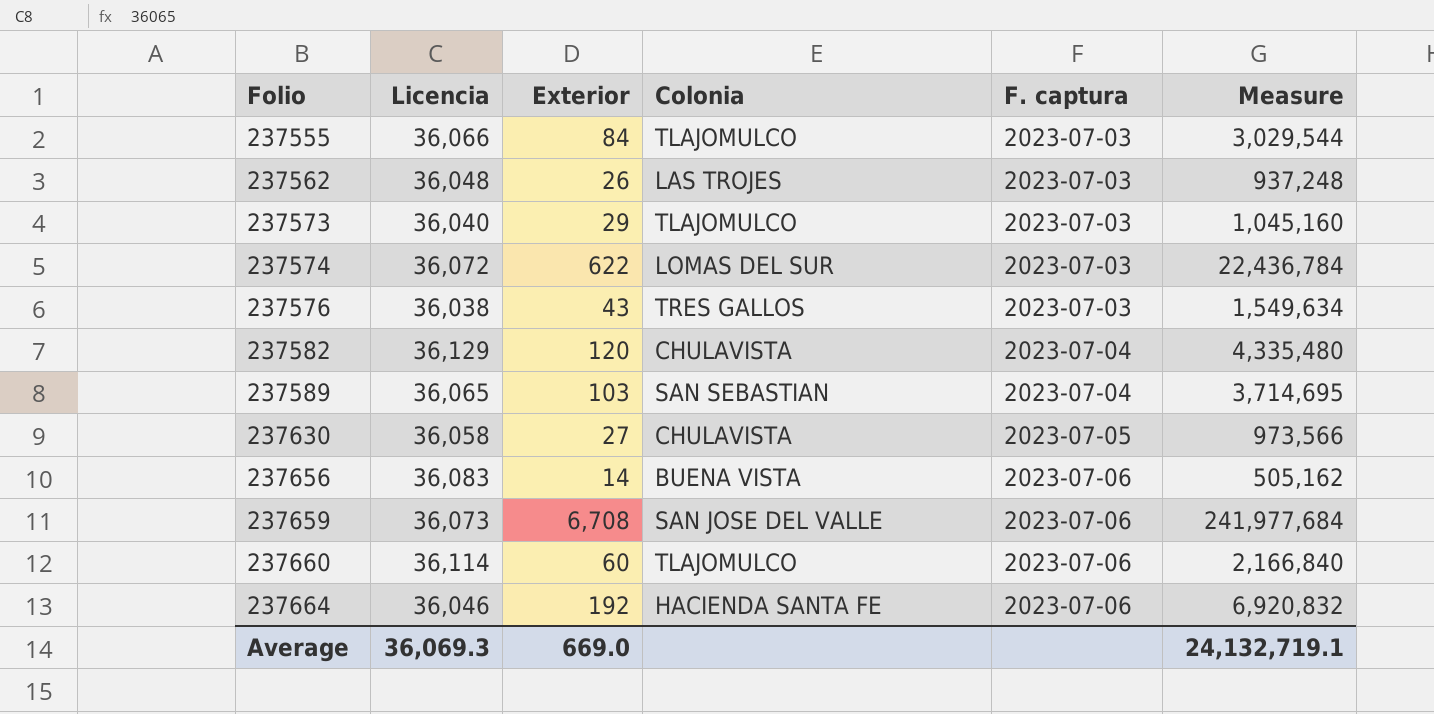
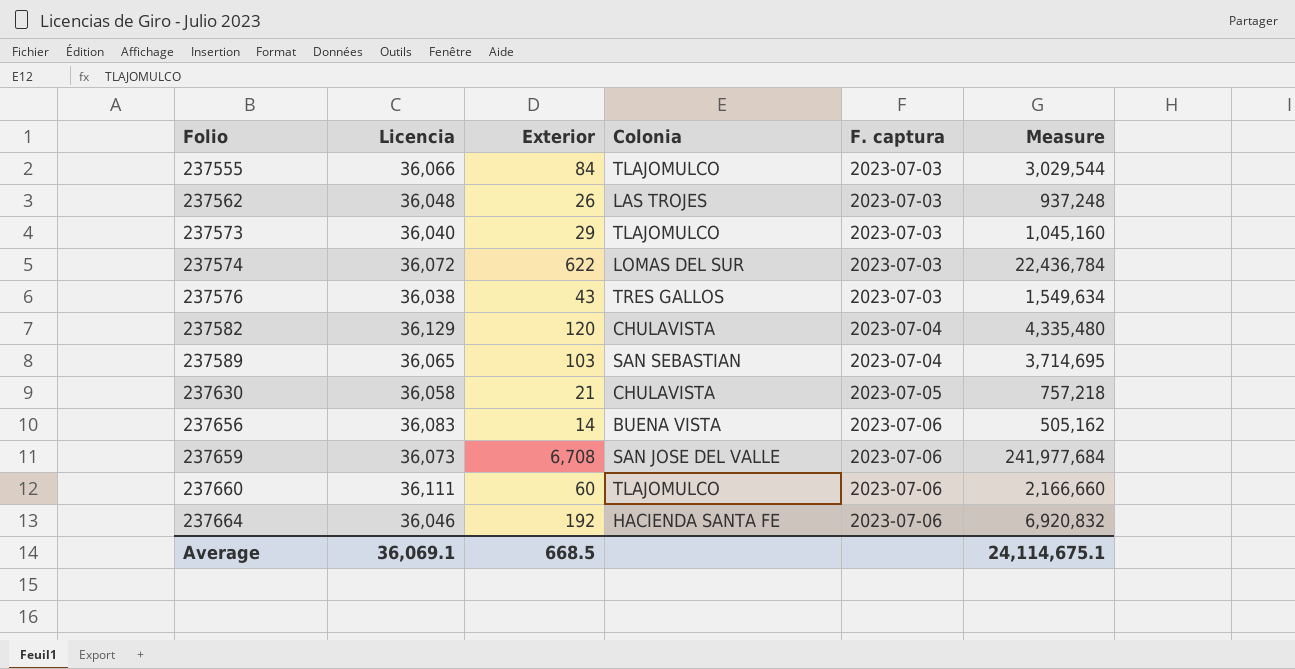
237630 | Exterior: 27 -> 21
237630 | Measure: 973,566 -> 757,218
237660 | Licencia: 36,114 -> 36,111
237660 | Measure: 2,166,840 -> 2,166,660
Average | Licencia: 36,069.3 -> 36,069.1
Average | Exterior: 669.0 -> 668.5
Average | Measure: 24,132,719.1 -> 24,114,675.1

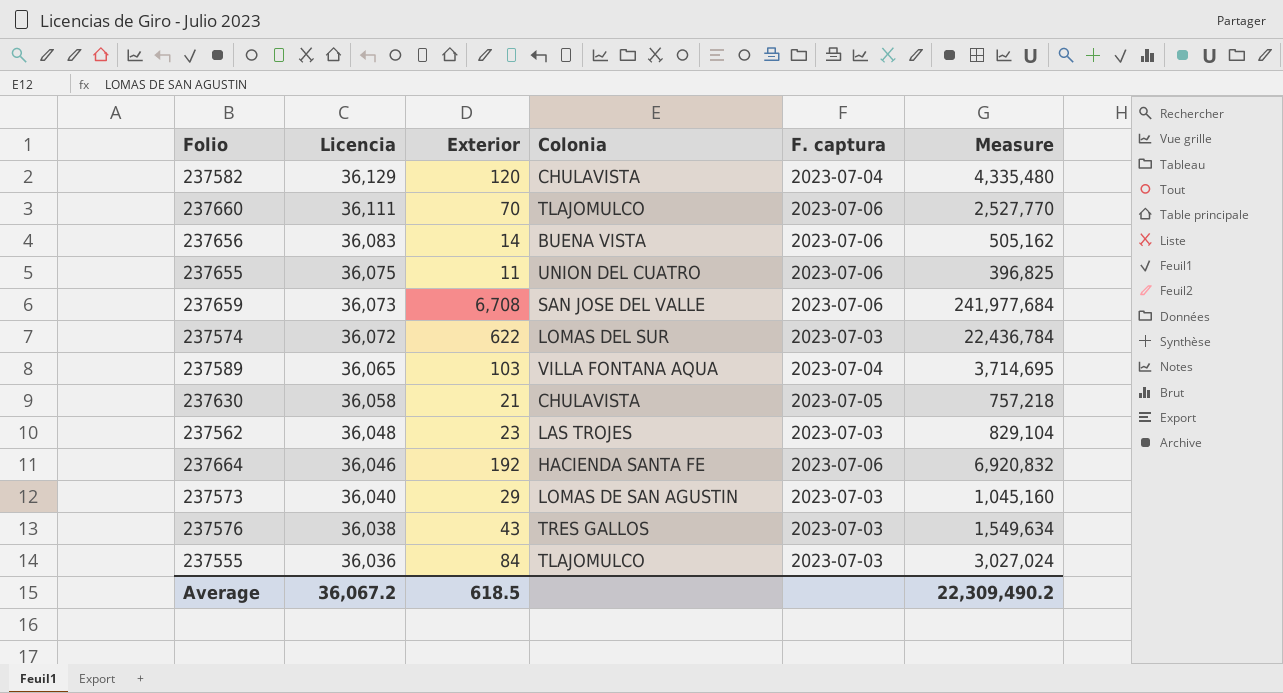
row order: Folio ascending -> Licencia descending
237660 | Exterior: 60 -> 70
237660 | Measure: 2,166,660 -> 2,527,770
row 237655: none -> 36,075 | 11 | UNION DEL CUATRO | 2023-07-06 | 396,825
237589 | Colonia: SAN SEBASTIAN -> VILLA FONTANA AQUA
237562 | Exterior: 26 -> 23
237562 | Measure: 937,248 -> 829,104
237573 | Colonia: TLAJOMULCO -> LOMAS DE SAN AGUSTIN
237555 | Licencia: 36,066 -> 36,036
237555 | Measure: 3,029,544 -> 3,027,024
Average | Licencia: 36,069.1 -> 36,067.2
Average | Exterior: 668.5 -> 618.5
Average | Measure: 24,114,675.1 -> 22,309,490.2

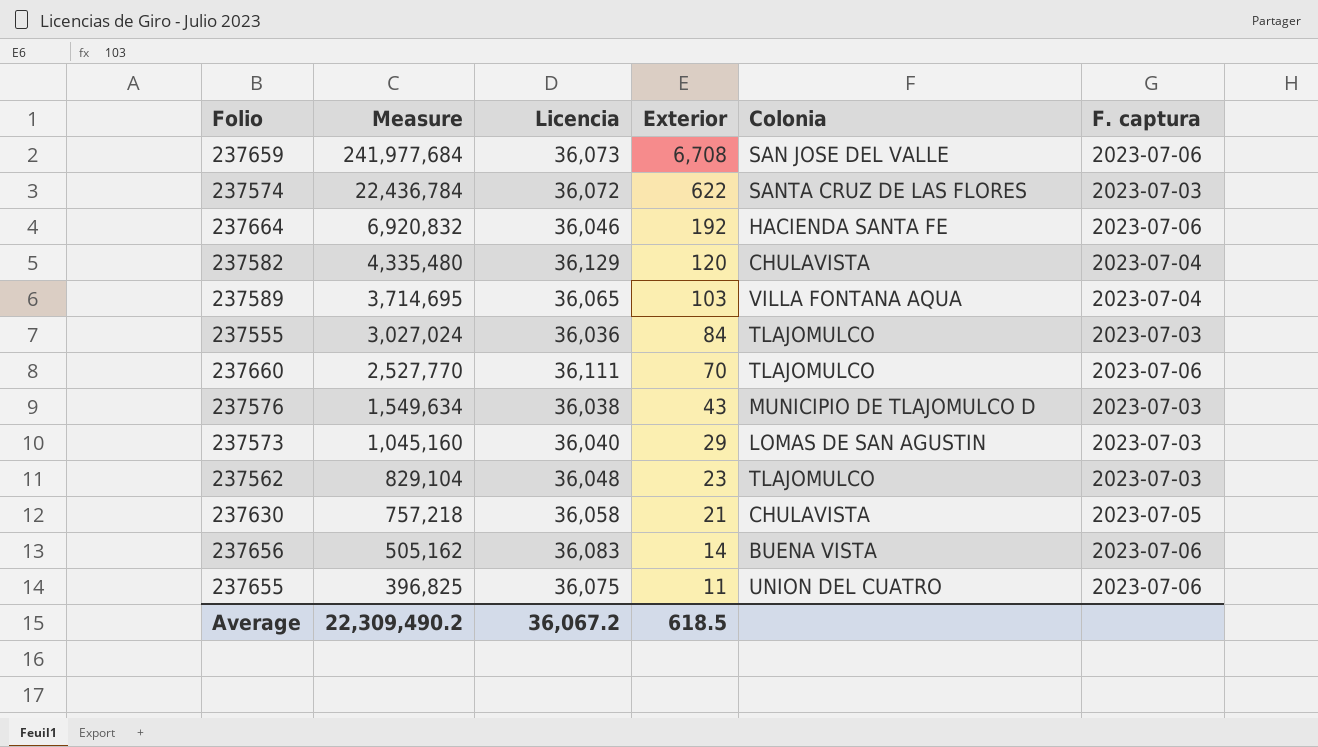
row order: Licencia descending -> Measure descending
column Measure | position: 6 -> 2
237574 | Colonia: LOMAS DEL SUR -> SANTA CRUZ DE LAS FLORES
237576 | Colonia: TRES GALLOS -> MUNICIPIO DE TLAJOMULCO D
237562 | Colonia: LAS TROJES -> TLAJOMULCO

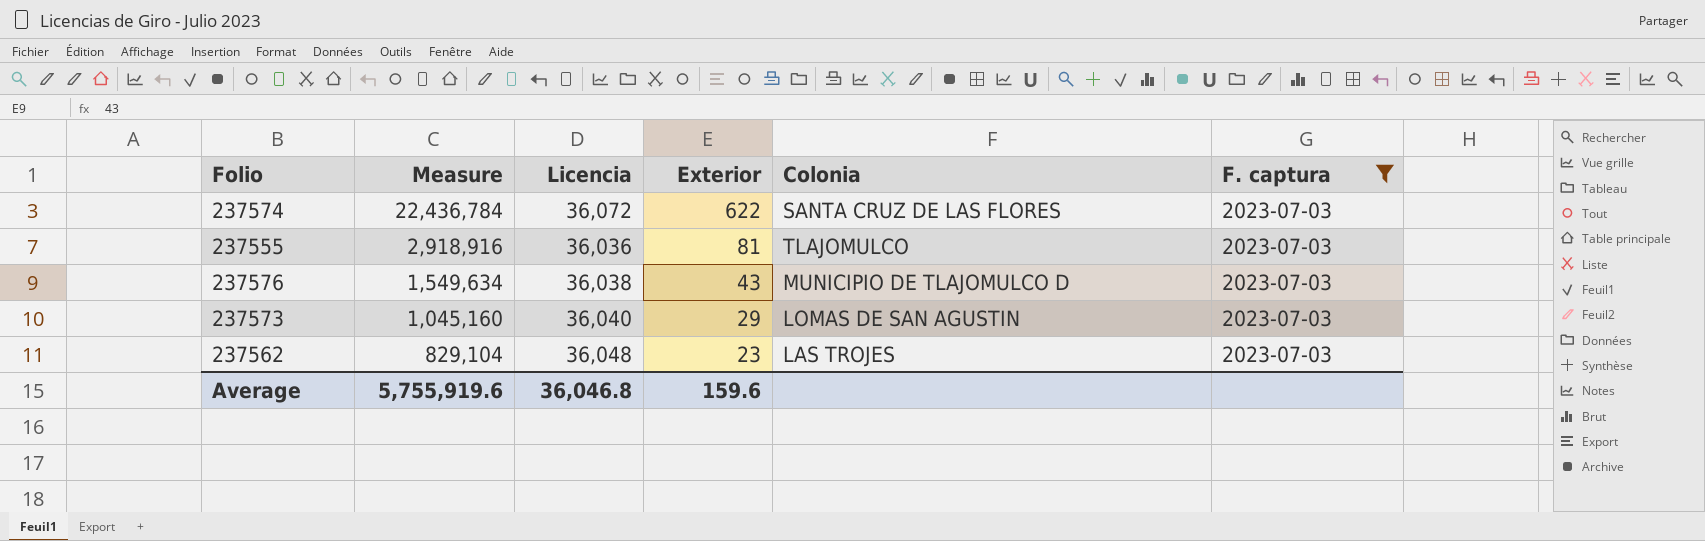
filter: none -> F. captura = 2023-07-03
237555 | Measure: 3,027,024 -> 2,918,916
237555 | Exterior: 84 -> 81
237562 | Colonia: TLAJOMULCO -> LAS TROJES
Average | Measure: 22,309,490.2 -> 5,755,919.6
Average | Licencia: 36,067.2 -> 36,046.8
Average | Exterior: 618.5 -> 159.6

